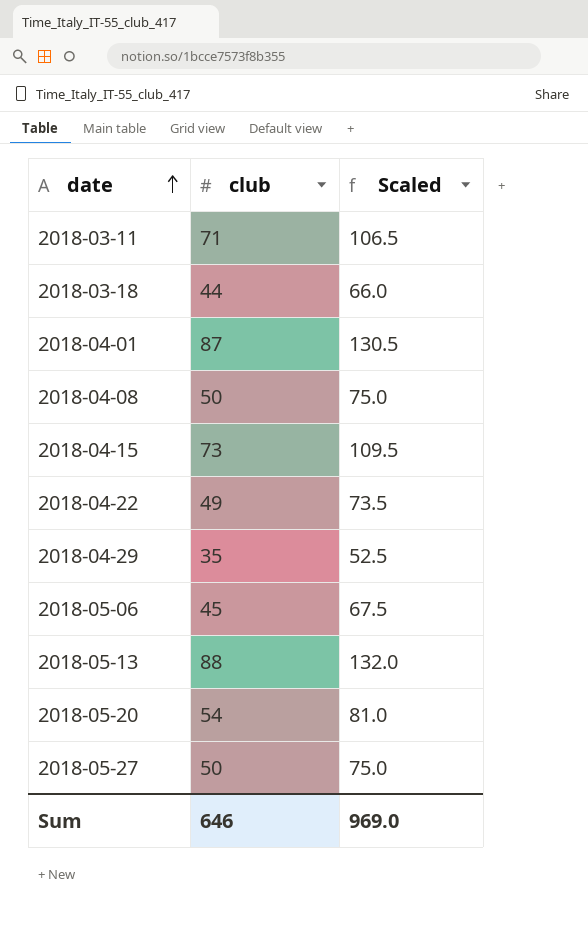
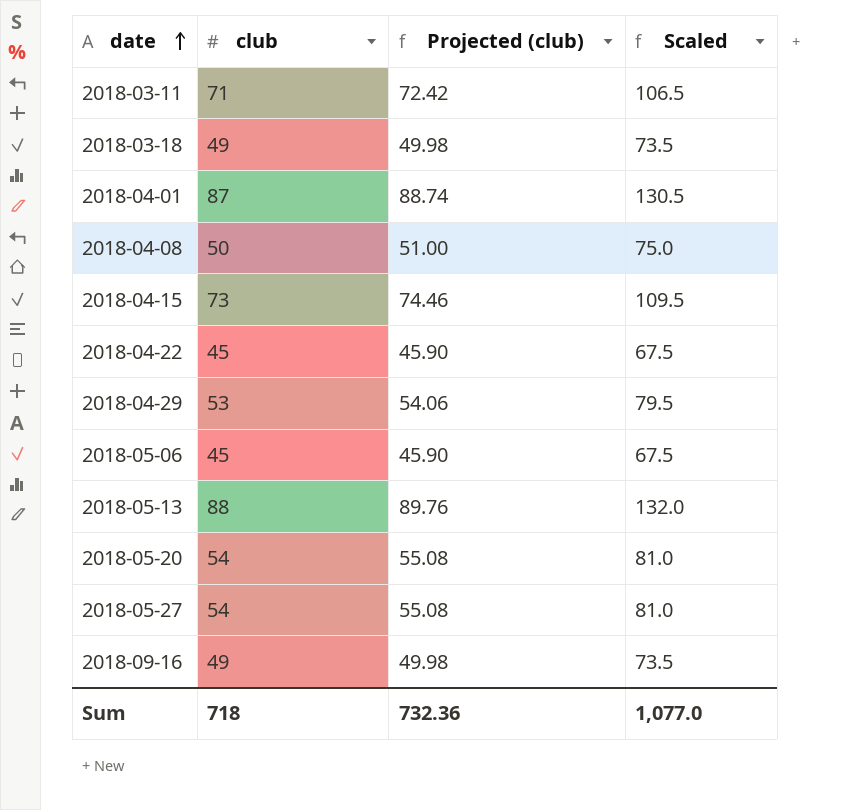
column Projected (club) | formula: none -> [club] * 1.02
2018-03-18 | club: 44 -> 49
2018-03-18 | Scaled: 66.0 -> 73.5
2018-04-22 | club: 49 -> 45
2018-04-22 | Scaled: 73.5 -> 67.5
2018-04-29 | club: 35 -> 53
2018-04-29 | Scaled: 52.5 -> 79.5
2018-05-27 | club: 50 -> 54
2018-05-27 | Scaled: 75.0 -> 81.0
row 2018-09-16: none -> 49 | 49.98 | 73.5
Sum | club: 646 -> 718
Sum | Scaled: 969.0 -> 1,077.0

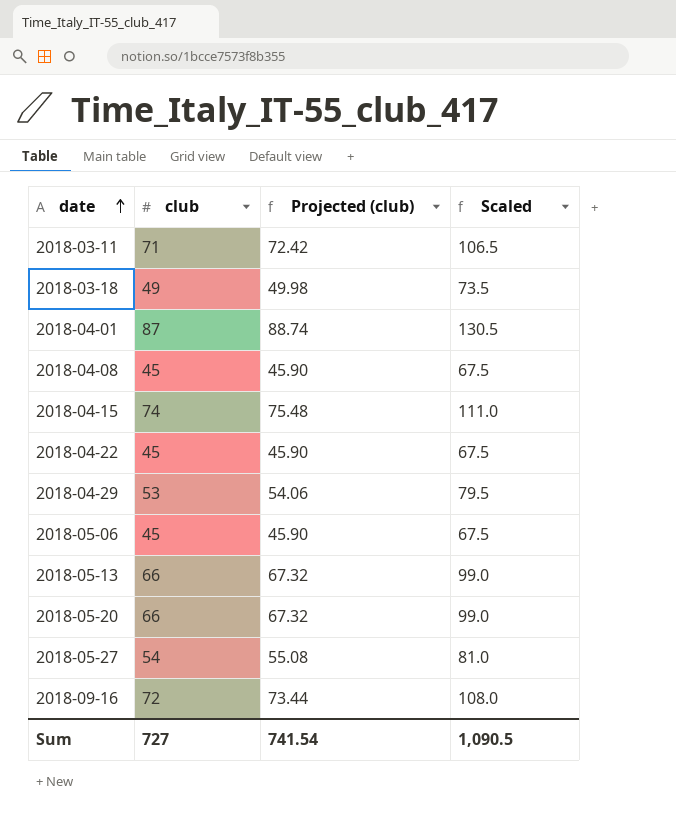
2018-04-08 | club: 50 -> 45
2018-04-08 | Projected (club): 51.00 -> 45.90
2018-04-08 | Scaled: 75.0 -> 67.5
2018-04-15 | club: 73 -> 74
2018-04-15 | Projected (club): 74.46 -> 75.48
2018-04-15 | Scaled: 109.5 -> 111.0
2018-05-13 | club: 88 -> 66
2018-05-13 | Projected (club): 89.76 -> 67.32
2018-05-13 | Scaled: 132.0 -> 99.0
2018-05-20 | club: 54 -> 66
2018-05-20 | Projected (club): 55.08 -> 67.32
2018-05-20 | Scaled: 81.0 -> 99.0
2018-09-16 | club: 49 -> 72
2018-09-16 | Projected (club): 49.98 -> 73.44
2018-09-16 | Scaled: 73.5 -> 108.0
Sum | club: 718 -> 727
Sum | Projected (club): 732.36 -> 741.54
Sum | Scaled: 1,077.0 -> 1,090.5

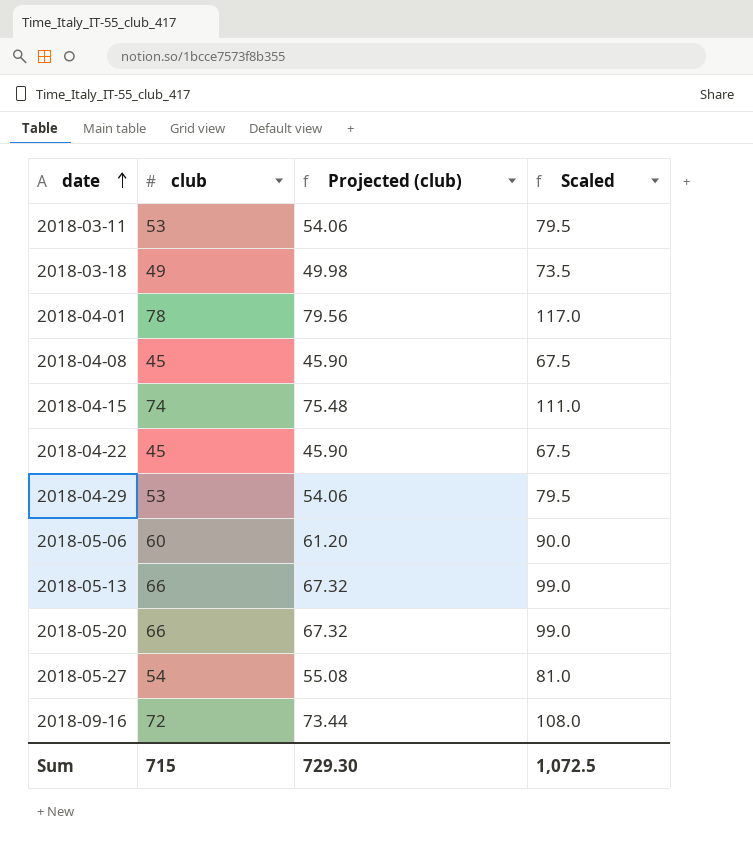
2018-03-11 | club: 71 -> 53
2018-03-11 | Projected (club): 72.42 -> 54.06
2018-03-11 | Scaled: 106.5 -> 79.5
2018-04-01 | club: 87 -> 78
2018-04-01 | Projected (club): 88.74 -> 79.56
2018-04-01 | Scaled: 130.5 -> 117.0
2018-05-06 | club: 45 -> 60
2018-05-06 | Projected (club): 45.90 -> 61.20
2018-05-06 | Scaled: 67.5 -> 90.0
Sum | club: 727 -> 715
Sum | Projected (club): 741.54 -> 729.30
Sum | Scaled: 1,090.5 -> 1,072.5

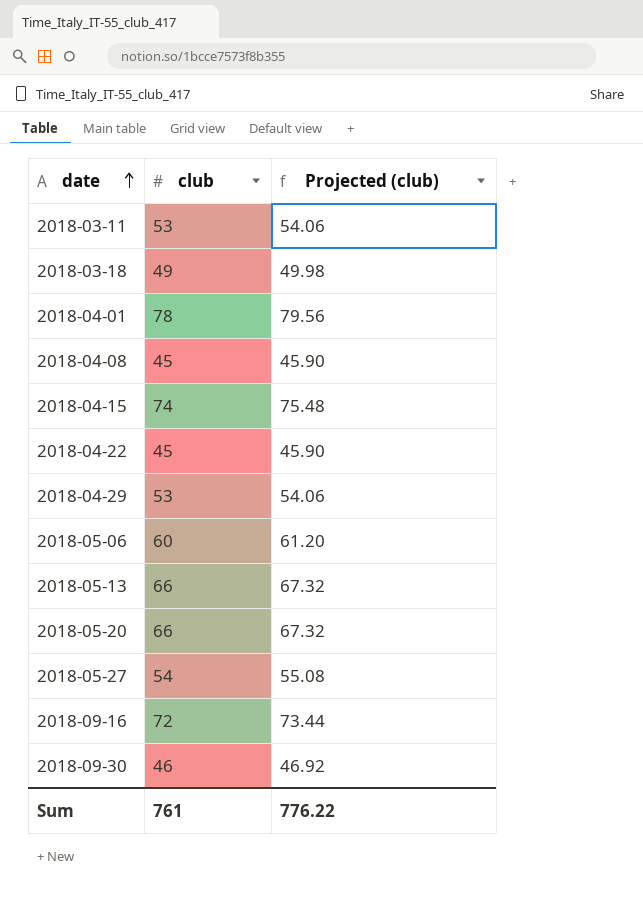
column Scaled | formula: [club] * 1.5 -> none
row 2018-09-30: none -> 46 | 46.92
Sum | club: 715 -> 761
Sum | Projected (club): 729.30 -> 776.22

